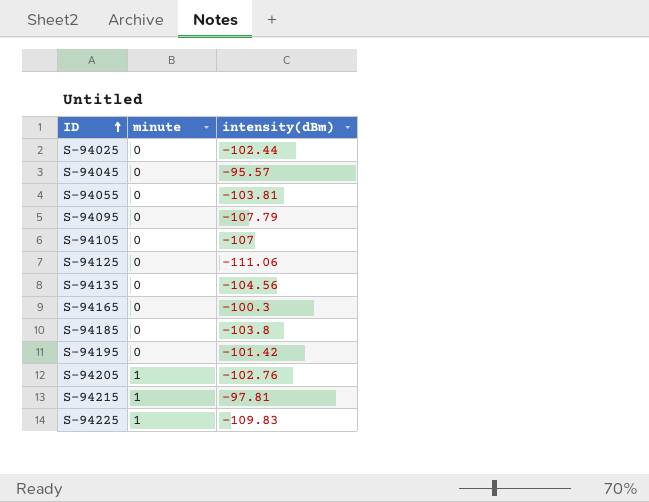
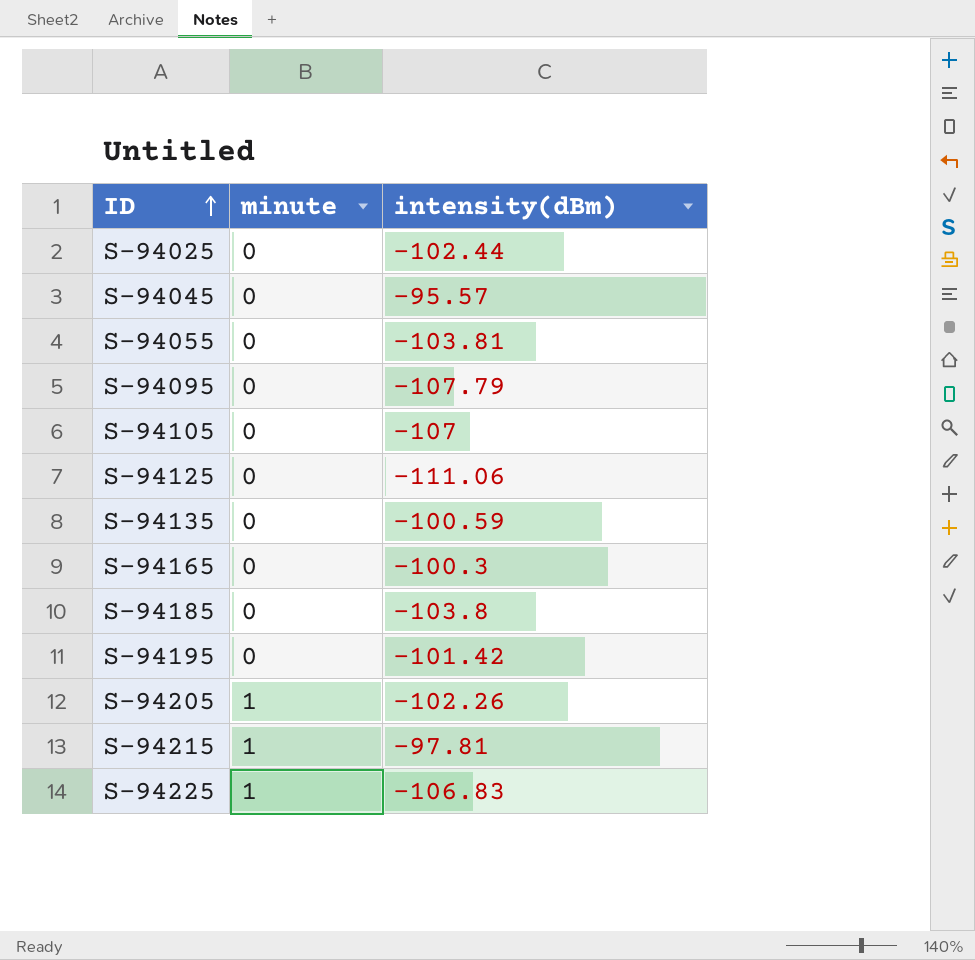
S-94135 | intensity(dBm): -104.56 -> -100.59
S-94205 | intensity(dBm): -102.76 -> -102.26
S-94225 | intensity(dBm): -109.83 -> -106.83

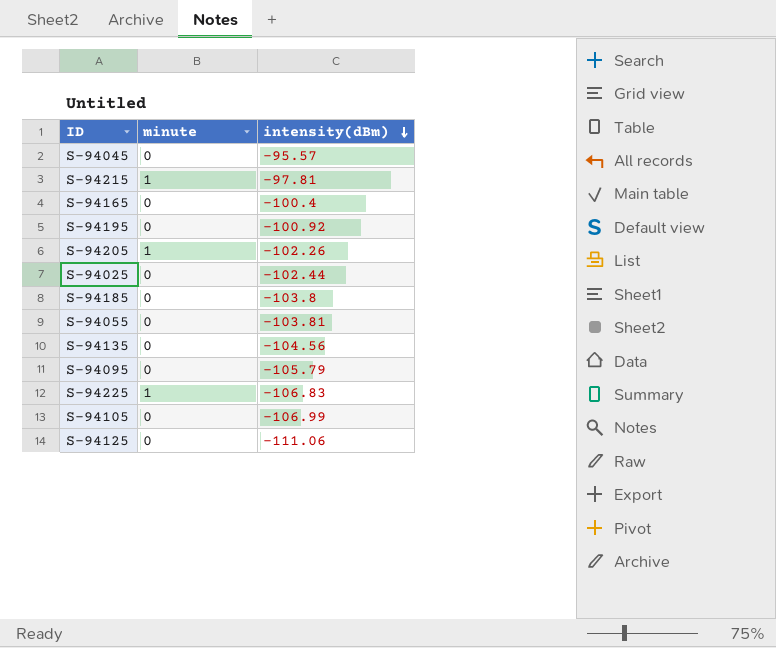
row order: ID ascending -> intensity(dBm) descending
S-94165 | intensity(dBm): -100.3 -> -100.4
S-94195 | intensity(dBm): -101.42 -> -100.92
S-94135 | intensity(dBm): -100.59 -> -104.56
S-94095 | intensity(dBm): -107.79 -> -105.79
S-94105 | intensity(dBm): -107 -> -106.99

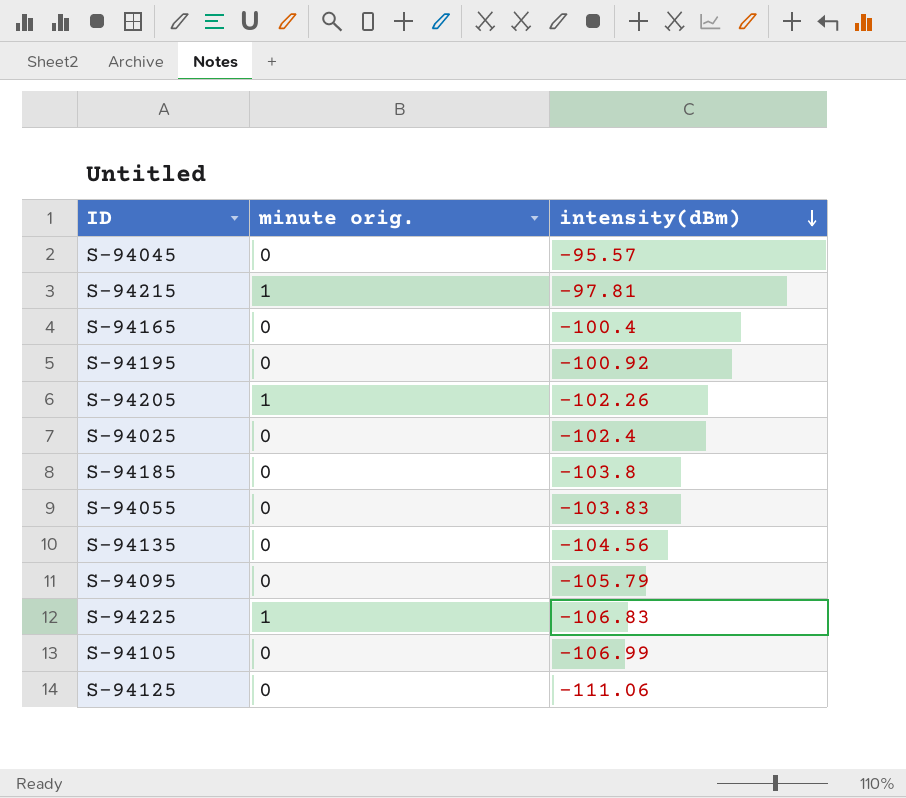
column name: minute -> minute orig.
S-94025 | intensity(dBm): -102.44 -> -102.4
S-94055 | intensity(dBm): -103.81 -> -103.83

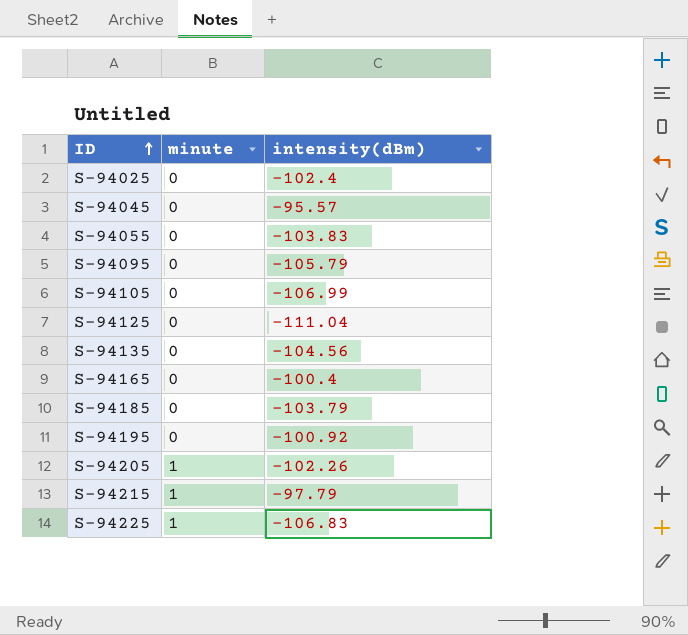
row order: intensity(dBm) descending -> ID ascending
column name: minute orig. -> minute
S-94125 | intensity(dBm): -111.06 -> -111.04
S-94185 | intensity(dBm): -103.8 -> -103.79
S-94215 | intensity(dBm): -97.81 -> -97.79

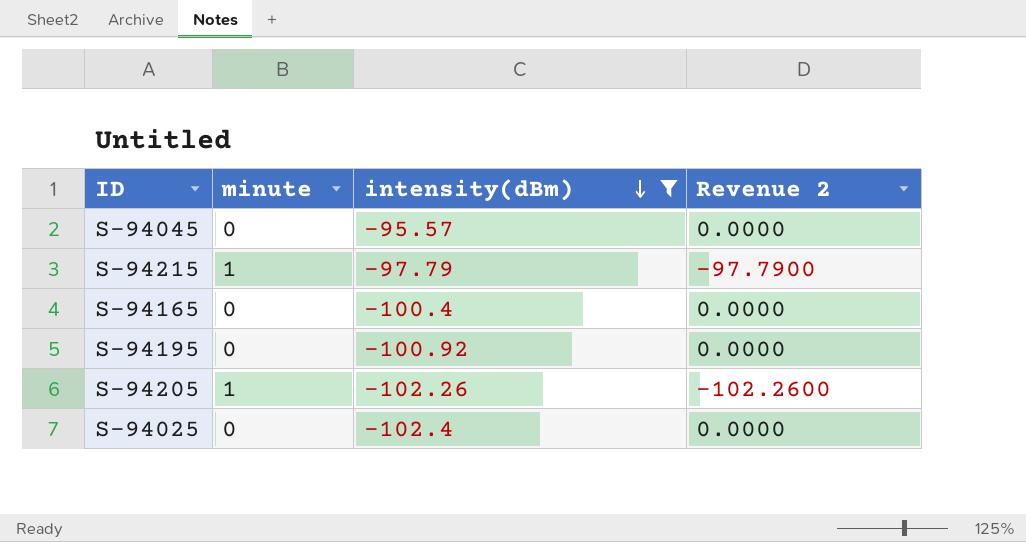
filter: none -> intensity(dBm) >= -102.4
row order: ID ascending -> intensity(dBm) descending
column Revenue 2 | formula: none -> [minute] * [intensity(dBm)]

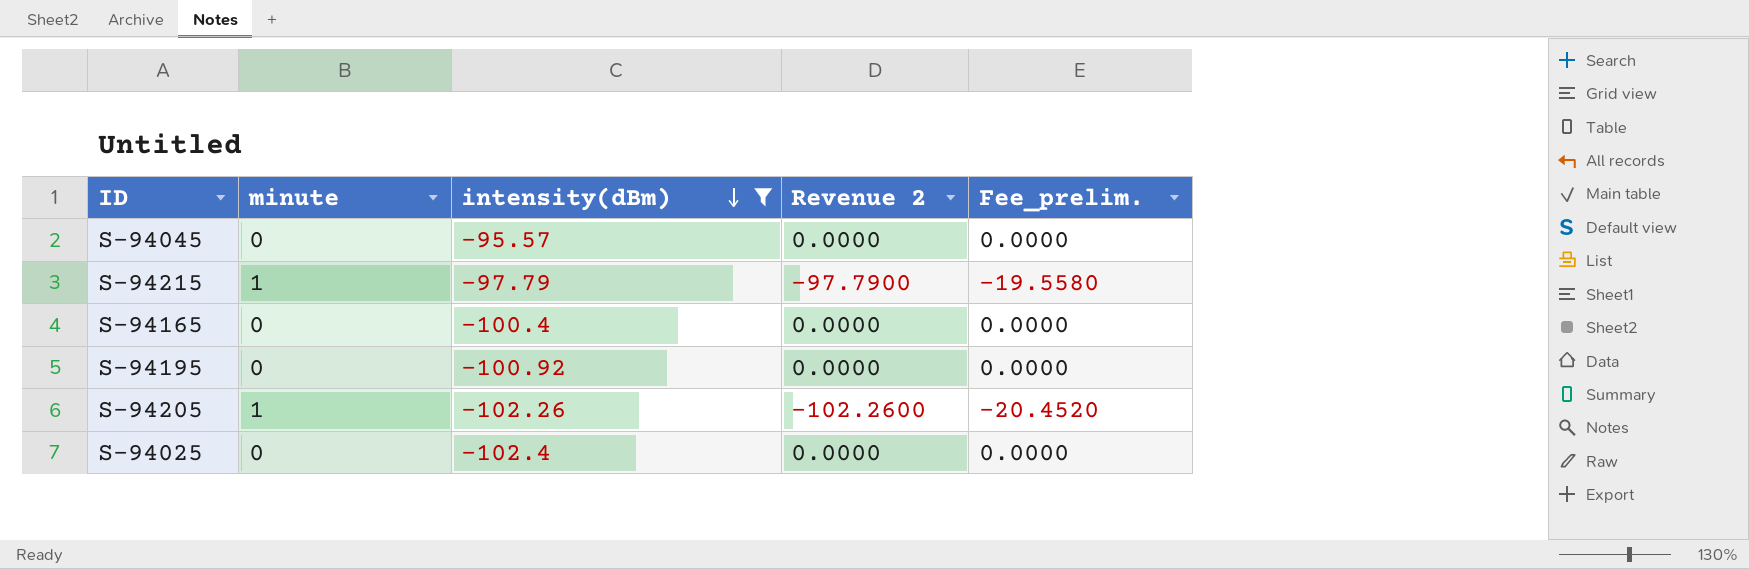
column Fee_prelim. | formula: none -> [Revenue 2] * 0.2

